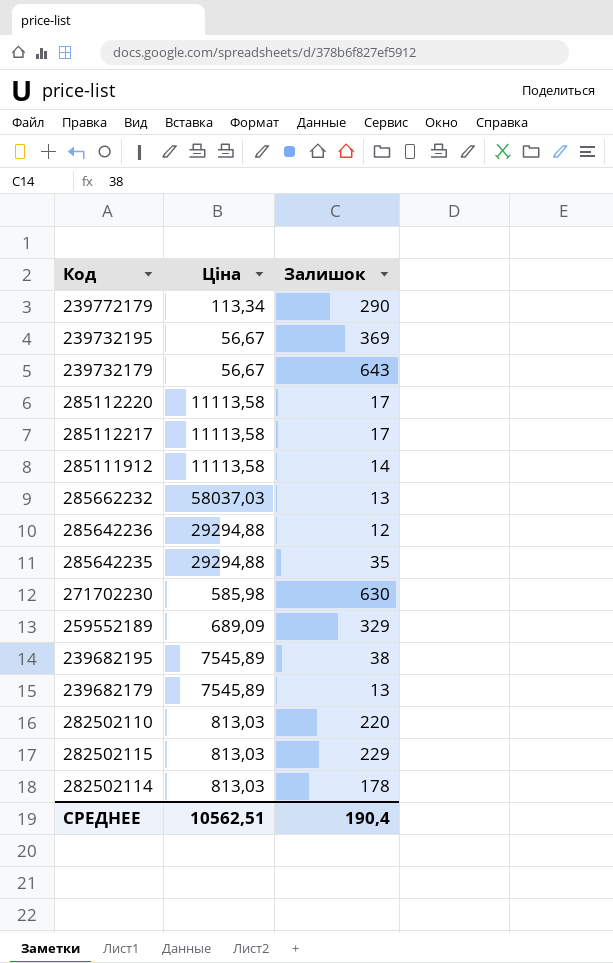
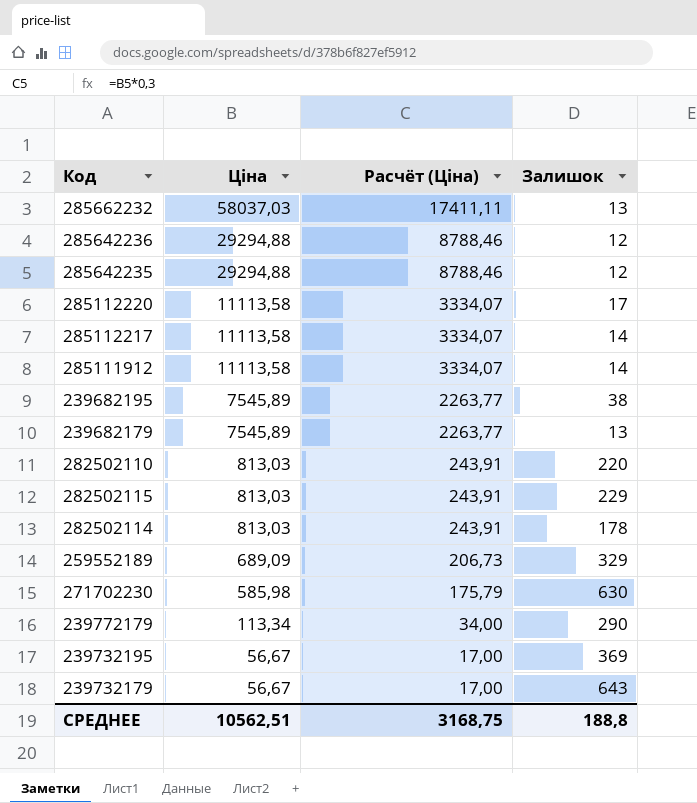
row order: none -> Ціна descending
column Расчёт (Ціна) | formula: none -> [Ціна] * 0,3
285642235 | Залишок: 35 -> 12
285112217 | Залишок: 17 -> 14
СРЕДНЕЕ | Залишок: 190,4 -> 188,8

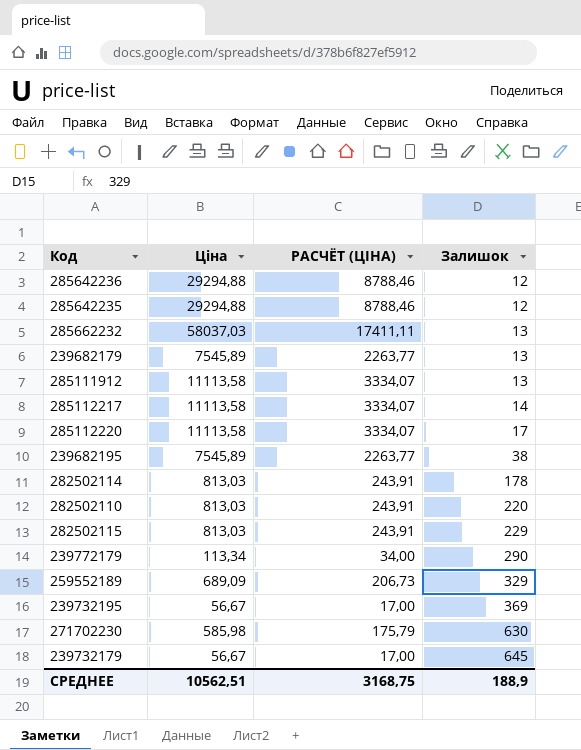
row order: Ціна descending -> Залишок ascending
column name: Расчёт (Ціна) -> РАСЧЁТ (ЦІНА)
285111912 | Залишок: 14 -> 13
239732179 | Залишок: 643 -> 645
СРЕДНЕЕ | Залишок: 188,8 -> 188,9

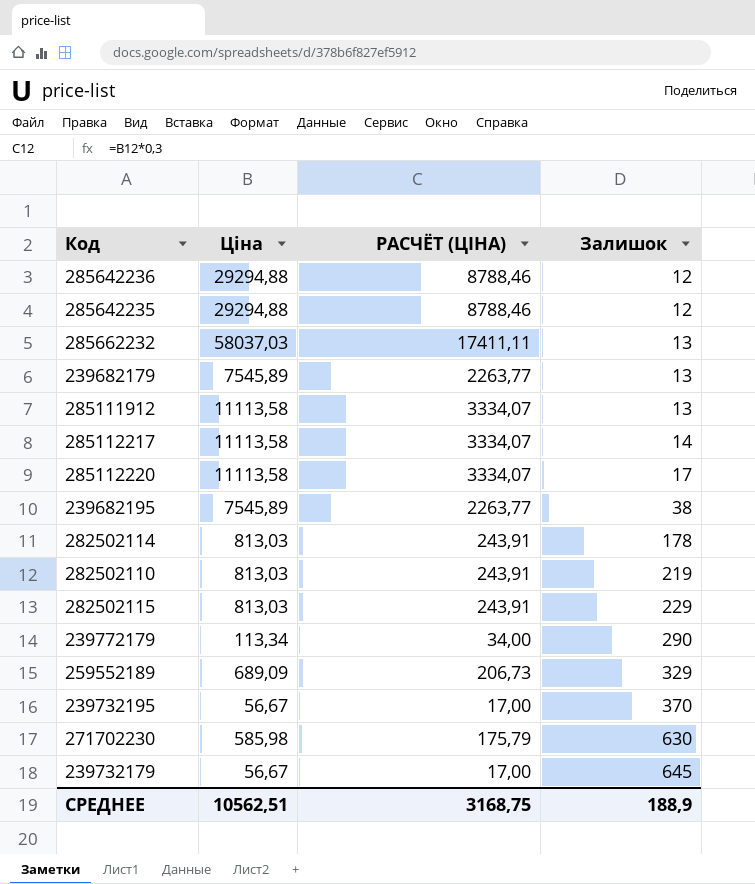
282502110 | Залишок: 220 -> 219
239732195 | Залишок: 369 -> 370

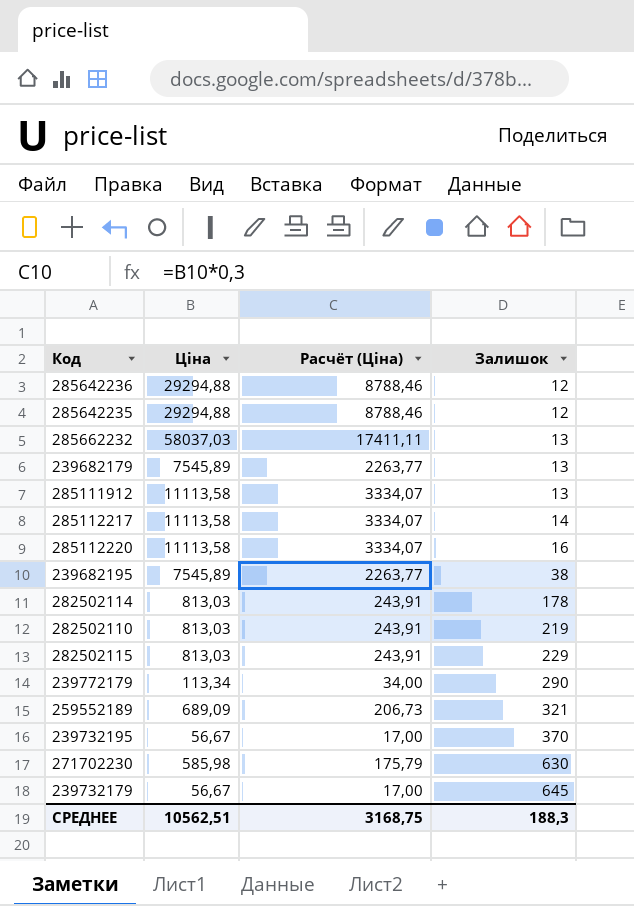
column name: РАСЧЁТ (ЦІНА) -> Расчёт (Ціна)
285112220 | Залишок: 17 -> 16
259552189 | Залишок: 329 -> 321
СРЕДНЕЕ | Залишок: 188,9 -> 188,3

